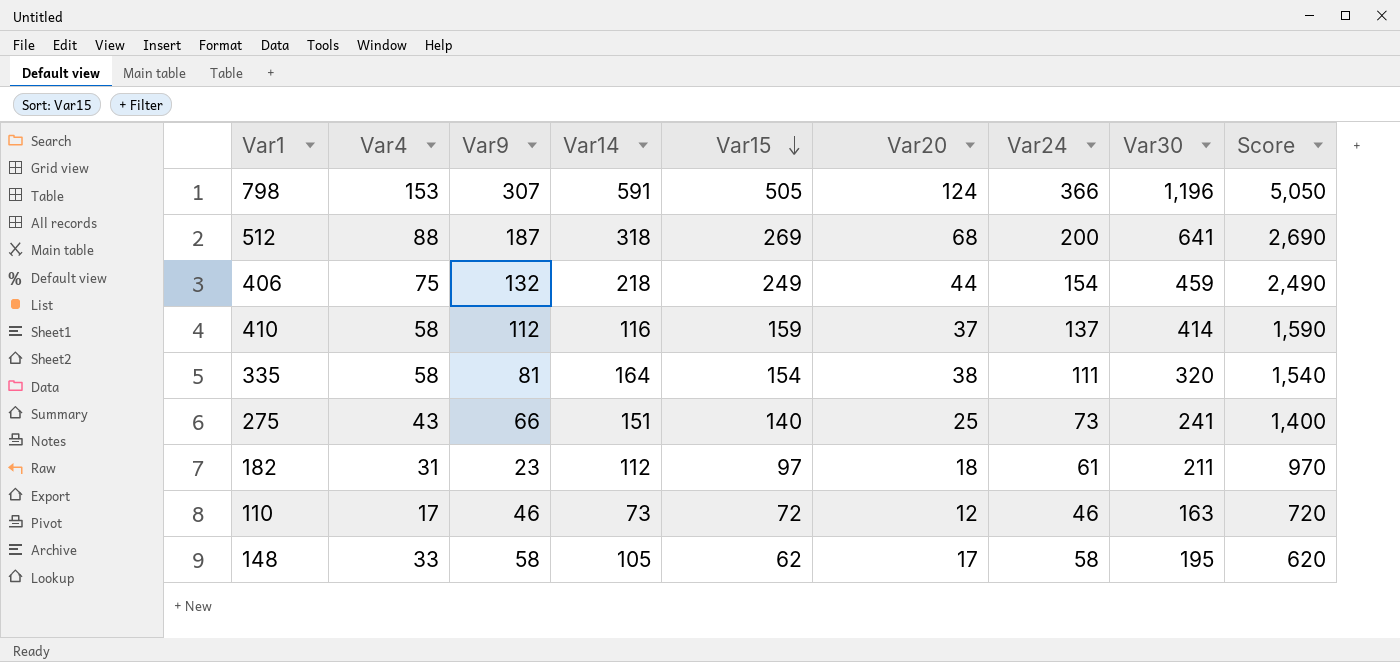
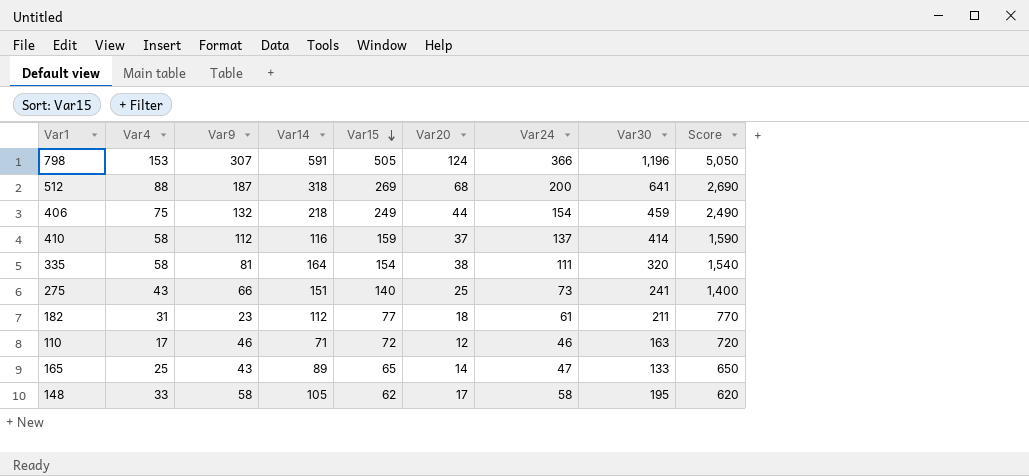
182 | Var15: 97 -> 77
182 | Score: 970 -> 770
110 | Var14: 73 -> 71
row 165: none -> 25 | 43 | 89 | 65 | 14 | 47 | 133 | 650

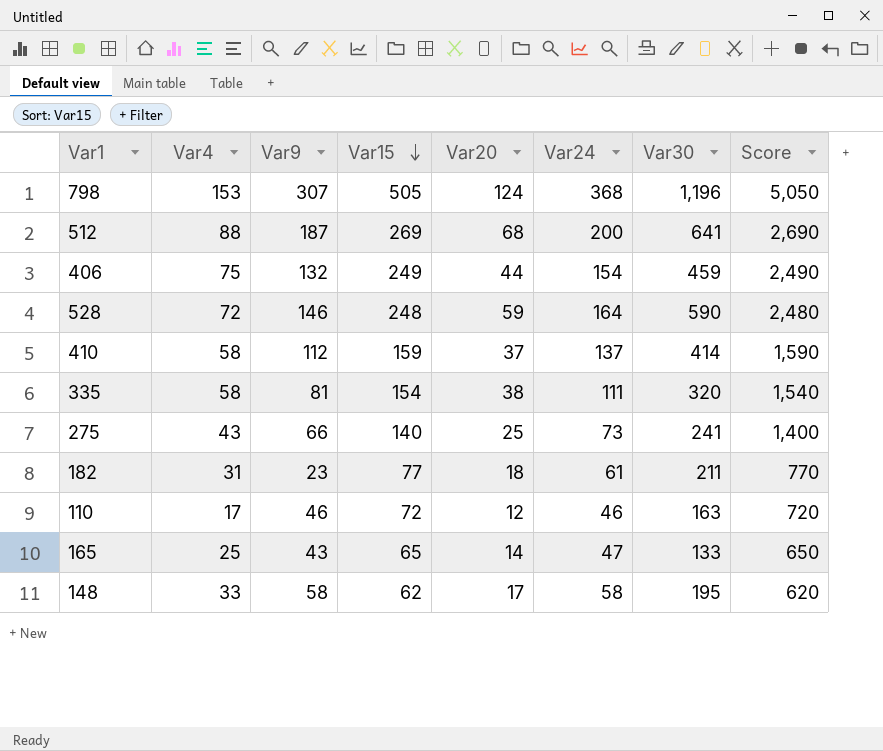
column Var14 | position: 4 -> none
798 | Var24: 366 -> 368
row 528: none -> 72 | 146 | 248 | 59 | 164 | 590 | 2,480

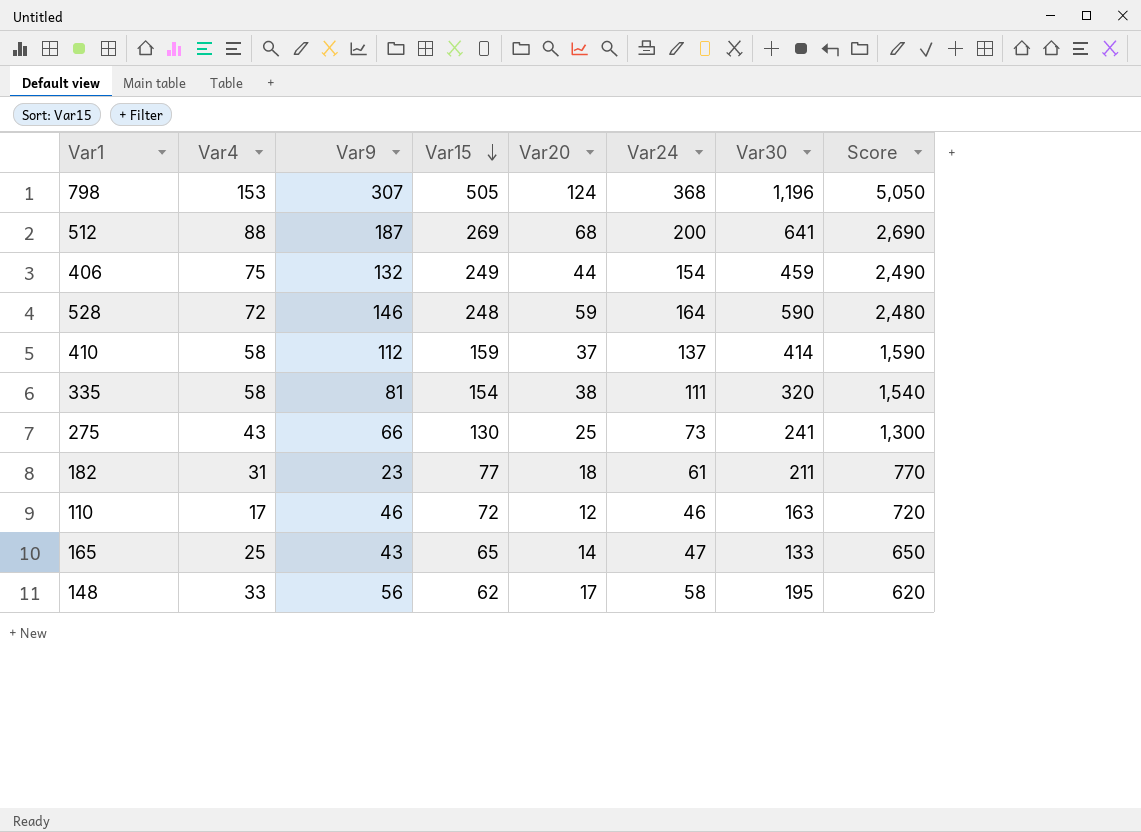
275 | Var15: 140 -> 130
275 | Score: 1,400 -> 1,300
148 | Var9: 58 -> 56

